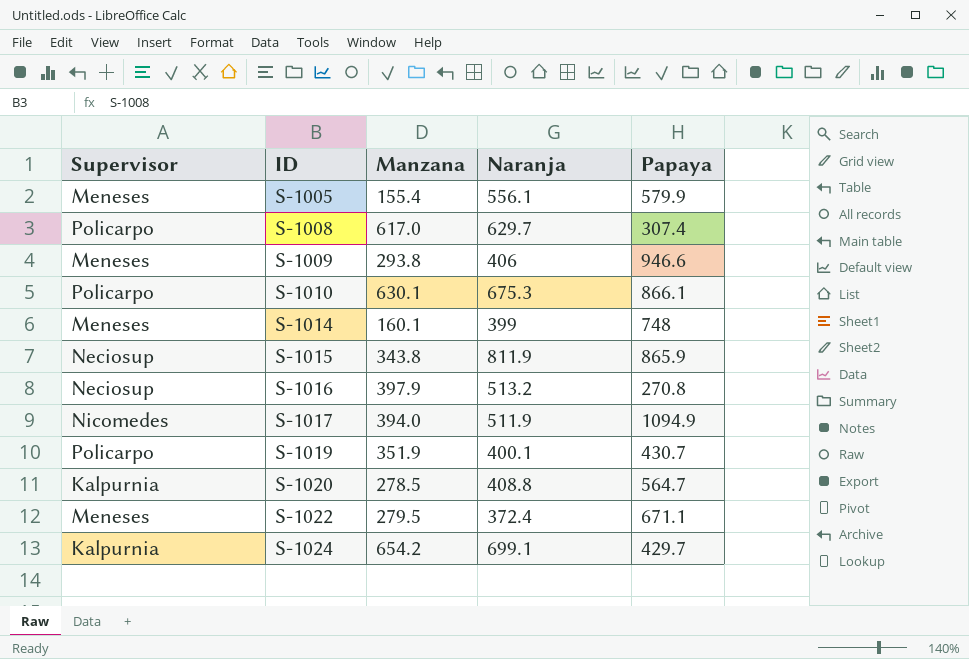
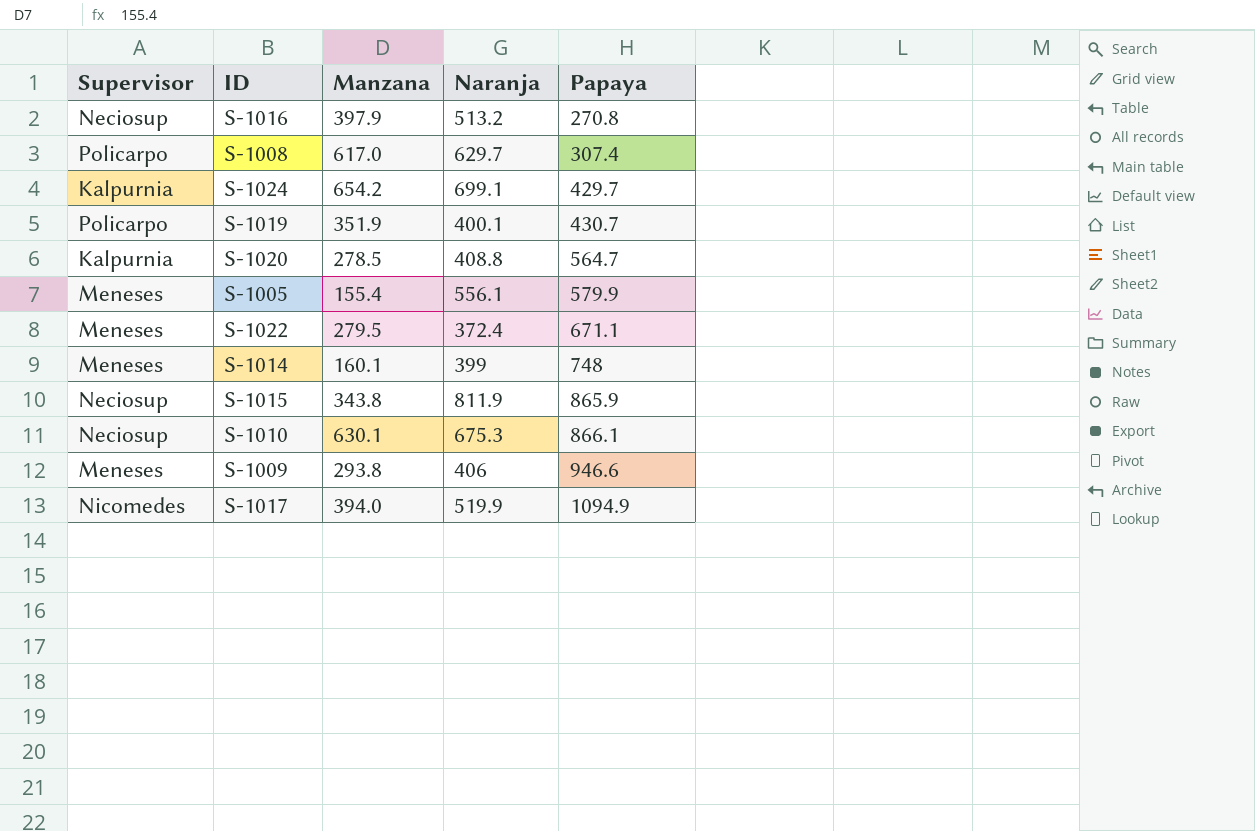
row order: ID ascending -> Papaya ascending
S-1010 | Supervisor: Policarpo -> Neciosup
S-1017 | Naranja: 511.9 -> 519.9

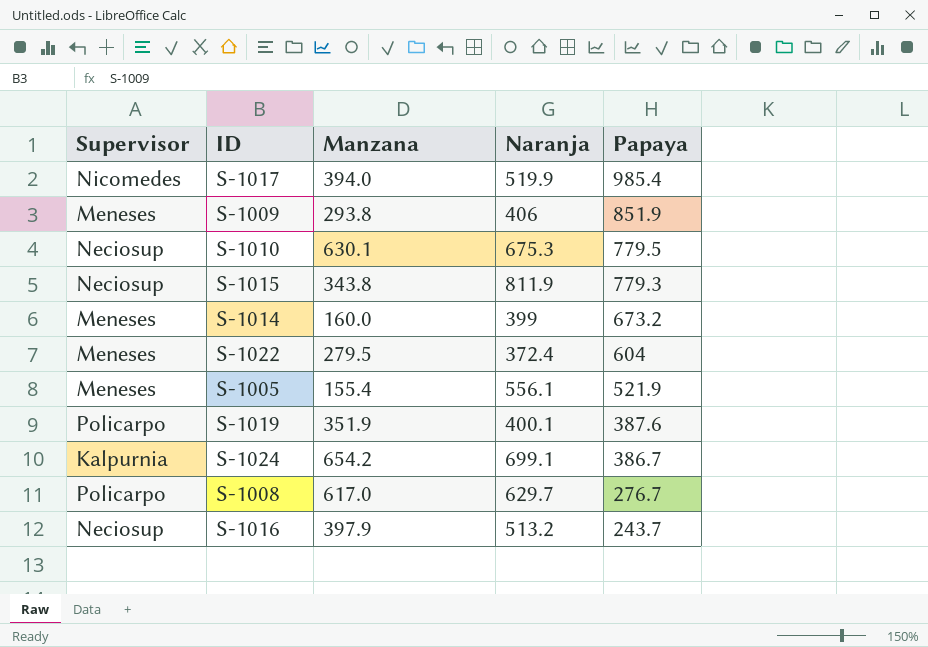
row order: Papaya ascending -> Papaya descending
row S-1020: Kalpurnia | 278.5 | 408.8 | 564.7 -> none
S-1017 | Papaya: 1094.9 -> 985.4
S-1009 | Papaya: 946.6 -> 851.9
S-1010 | Papaya: 866.1 -> 779.5
S-1015 | Papaya: 865.9 -> 779.3
S-1014 | Manzana: 160.1 -> 160.0
S-1014 | Papaya: 748 -> 673.2
S-1022 | Papaya: 671.1 -> 604
S-1005 | Papaya: 579.9 -> 521.9
S-1019 | Papaya: 430.7 -> 387.6
S-1024 | Papaya: 429.7 -> 386.7
S-1008 | Papaya: 307.4 -> 276.7
S-1016 | Papaya: 270.8 -> 243.7

